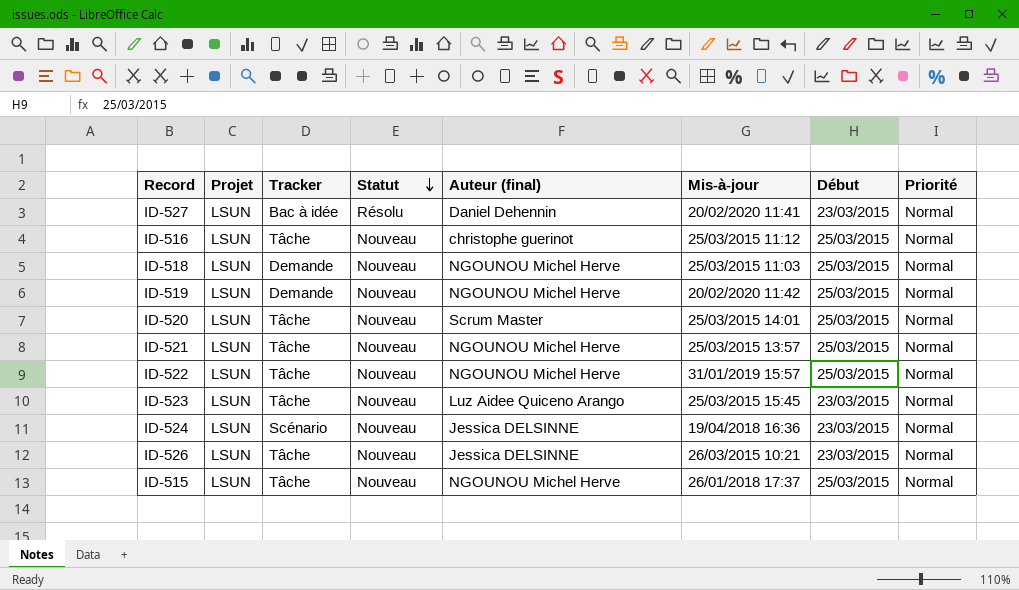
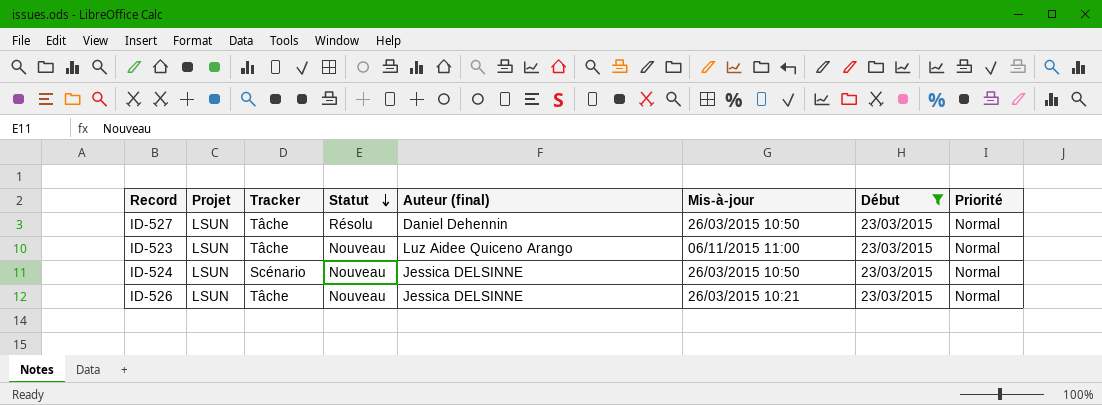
filter: none -> Début = 23/03/2015
ID-527 | Tracker: Bac à idée -> Tâche
ID-527 | Mis-à-jour: 20/02/2020 11:41 -> 26/03/2015 10:50
ID-523 | Mis-à-jour: 25/03/2015 15:45 -> 06/11/2015 11:00
ID-524 | Mis-à-jour: 19/04/2018 16:36 -> 26/03/2015 10:50

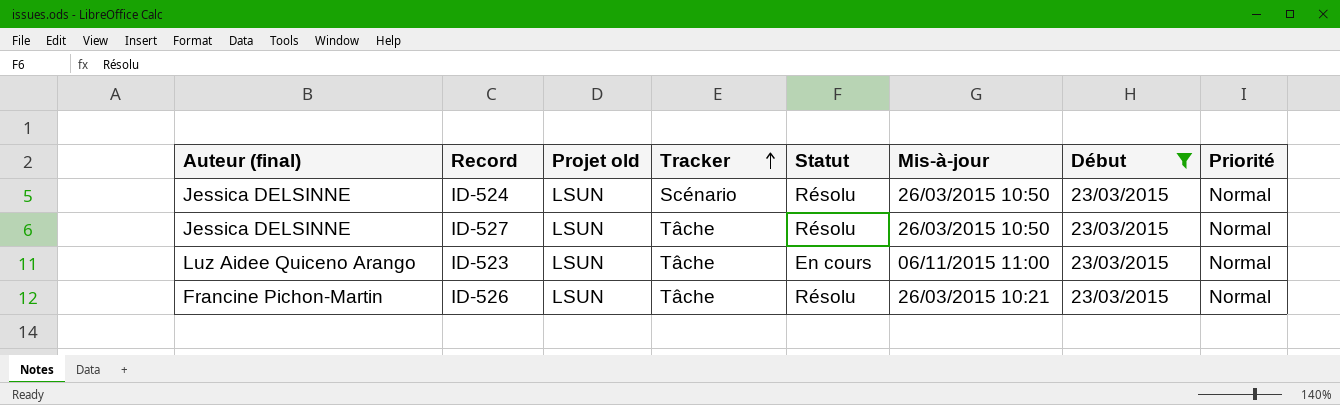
row order: Statut descending -> Tracker ascending
column Auteur (final) | position: 5 -> 1
column name: Projet -> Projet old
ID-524 | Statut: Nouveau -> Résolu
ID-527 | Auteur (final): Daniel Dehennin -> Jessica DELSINNE
ID-523 | Statut: Nouveau -> En cours
ID-526 | Auteur (final): Jessica DELSINNE -> Francine Pichon-Martin
ID-526 | Statut: Nouveau -> Résolu

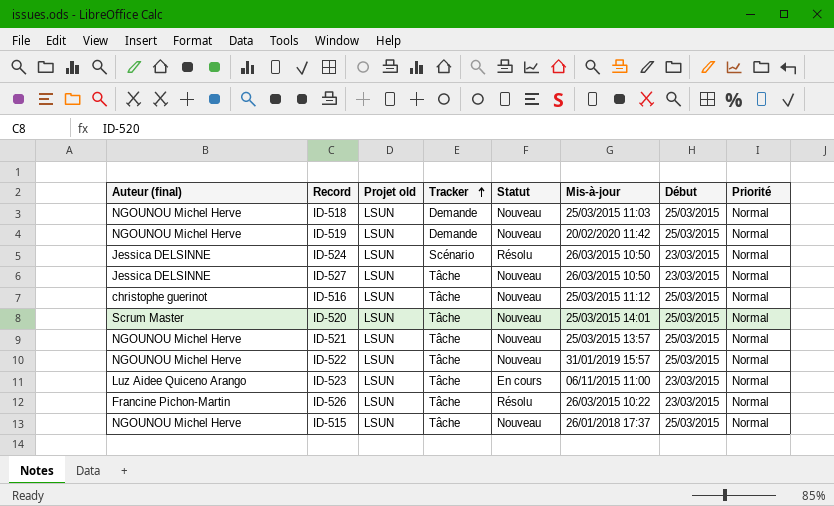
filter: Début = 23/03/2015 -> none
ID-527 | Statut: Résolu -> Nouveau
ID-526 | Mis-à-jour: 26/03/2015 10:21 -> 26/03/2015 10:22

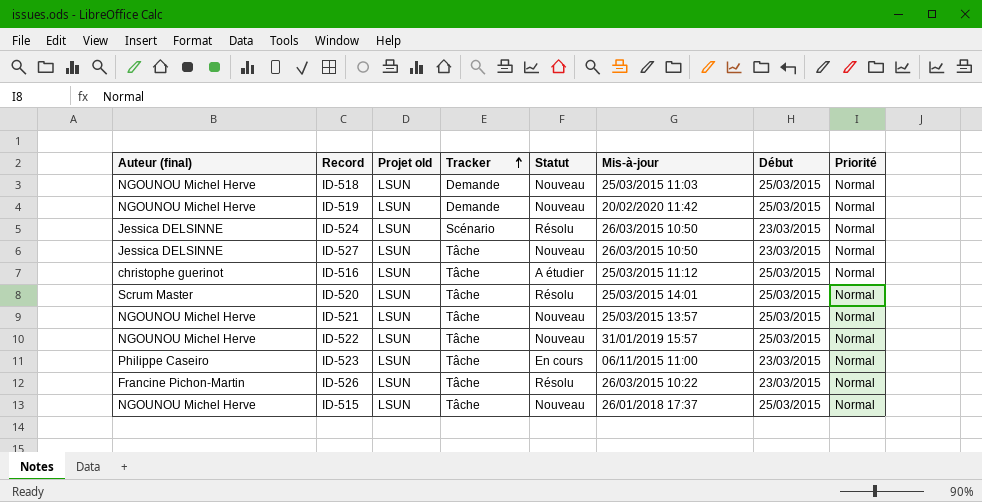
ID-516 | Statut: Nouveau -> A étudier
ID-520 | Statut: Nouveau -> Résolu
ID-523 | Auteur (final): Luz Aidee Quiceno Arango -> Philippe Caseiro

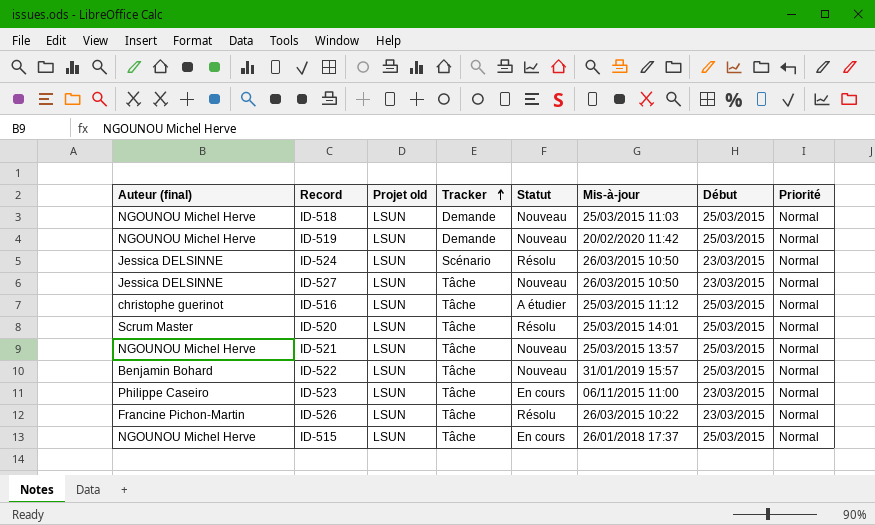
ID-522 | Auteur (final): NGOUNOU Michel Herve -> Benjamin Bohard
ID-515 | Statut: Nouveau -> En cours

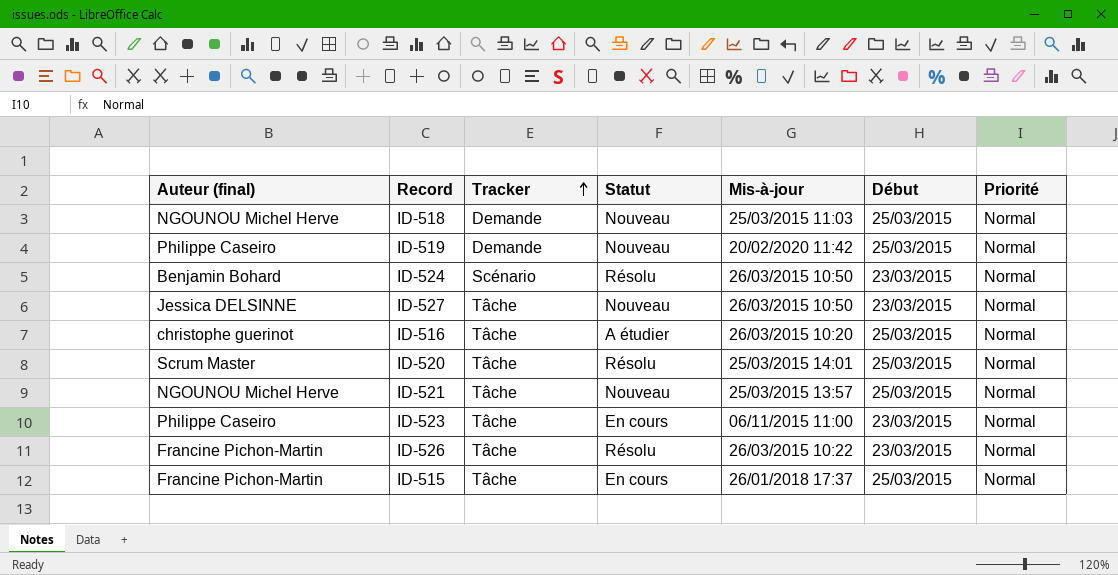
column Projet old | position: 3 -> none
row ID-522: Benjamin Bohard | LSUN | Tâche | Nouveau | 31/01/2019 15:57 | 25/03/2015 | Normal -> none
ID-519 | Auteur (final): NGOUNOU Michel Herve -> Philippe Caseiro
ID-524 | Auteur (final): Jessica DELSINNE -> Benjamin Bohard
ID-516 | Mis-à-jour: 25/03/2015 11:12 -> 26/03/2015 10:20
ID-515 | Auteur (final): NGOUNOU Michel Herve -> Francine Pichon-Martin

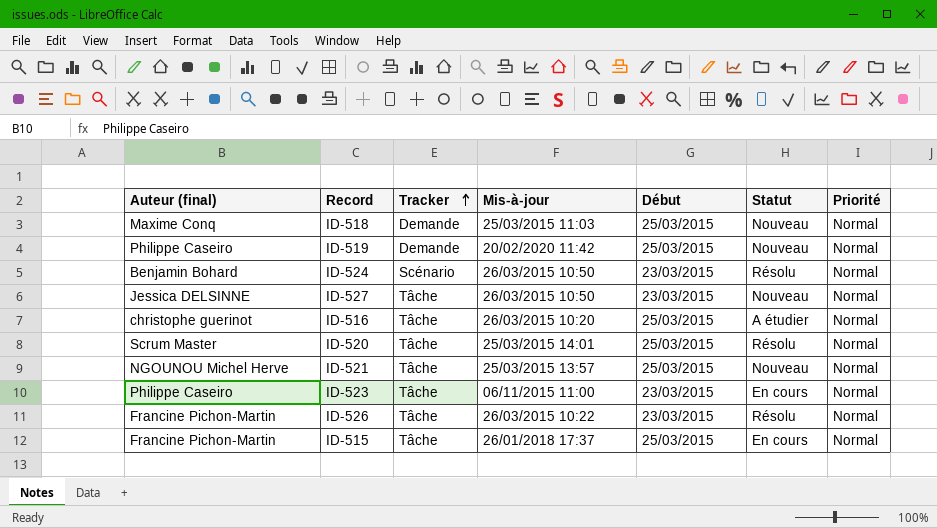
column Statut | position: 4 -> 6
ID-518 | Auteur (final): NGOUNOU Michel Herve -> Maxime Conq

